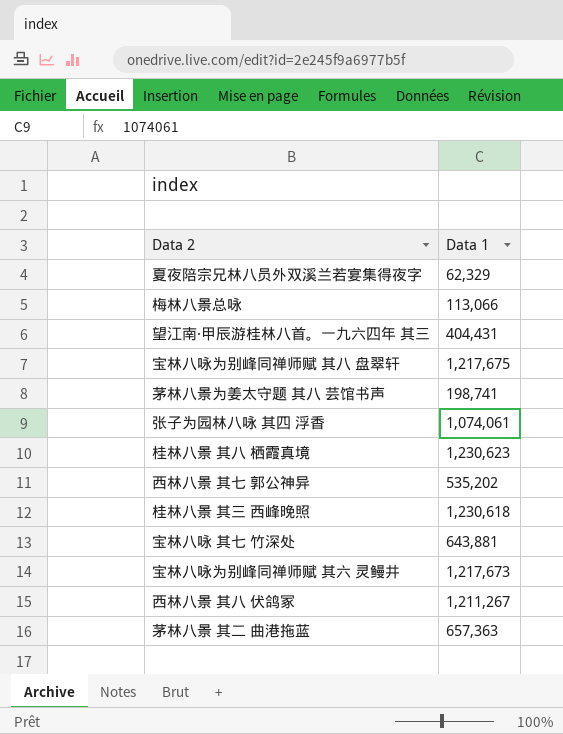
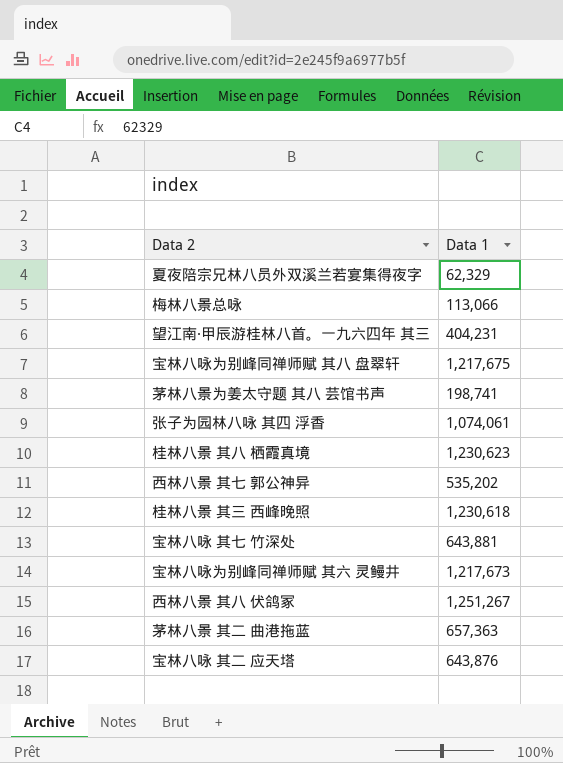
望江南·甲辰游桂林八首。一九六四年 其三 | Data 1: 404,431 -> 404,231
西林八景 其八 伏鸽冢 | Data 1: 1,211,267 -> 1,251,267
row 宝林八咏 其二 应天塔: none -> 643,876

